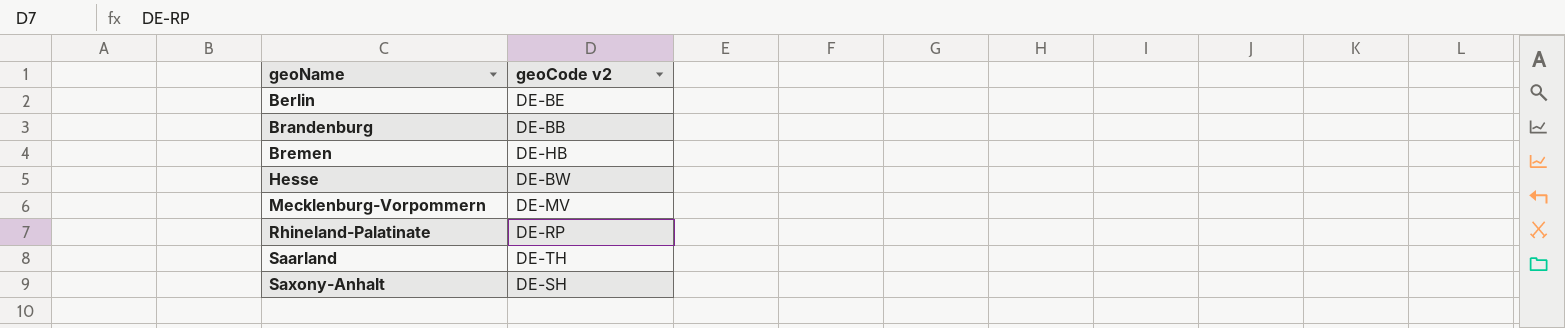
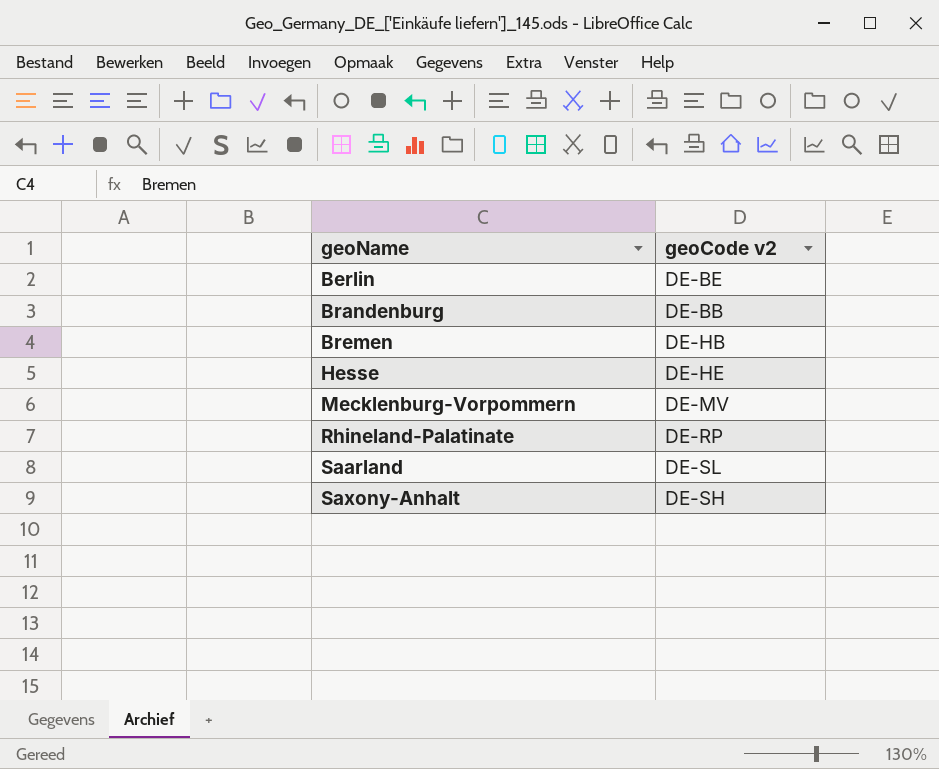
Hesse | geoCode v2: DE-BW -> DE-HE
Saarland | geoCode v2: DE-TH -> DE-SL

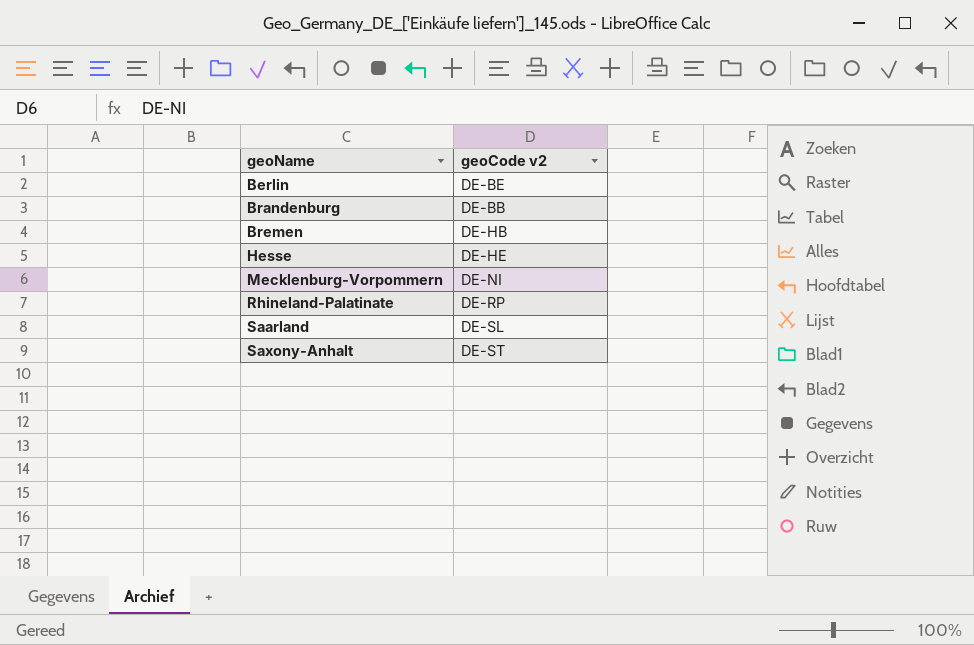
Mecklenburg-Vorpommern | geoCode v2: DE-MV -> DE-NI
Saxony-Anhalt | geoCode v2: DE-SH -> DE-ST

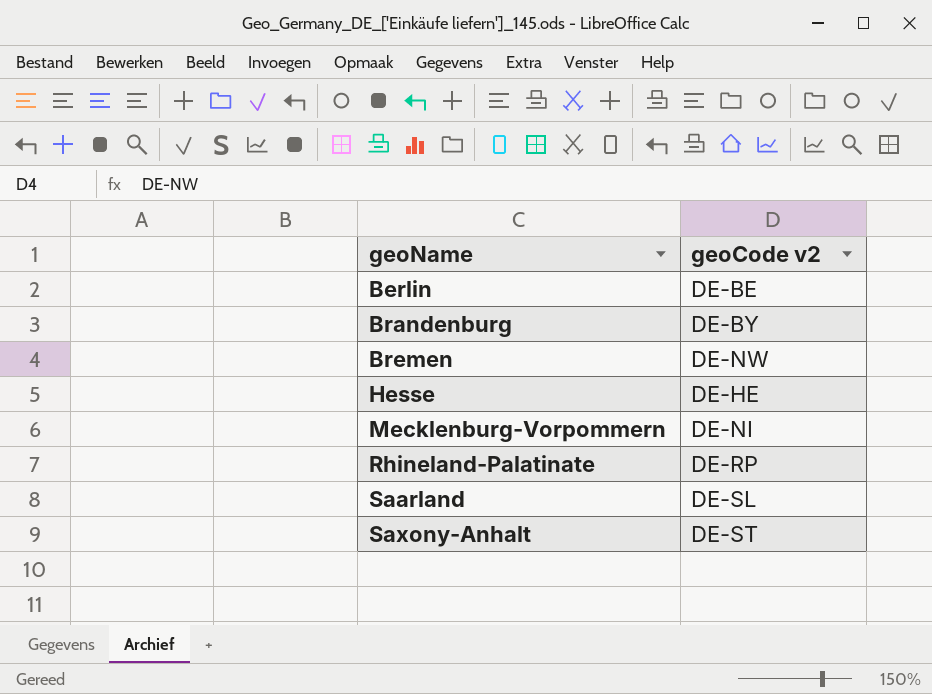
Brandenburg | geoCode v2: DE-BB -> DE-BY
Bremen | geoCode v2: DE-HB -> DE-NW

